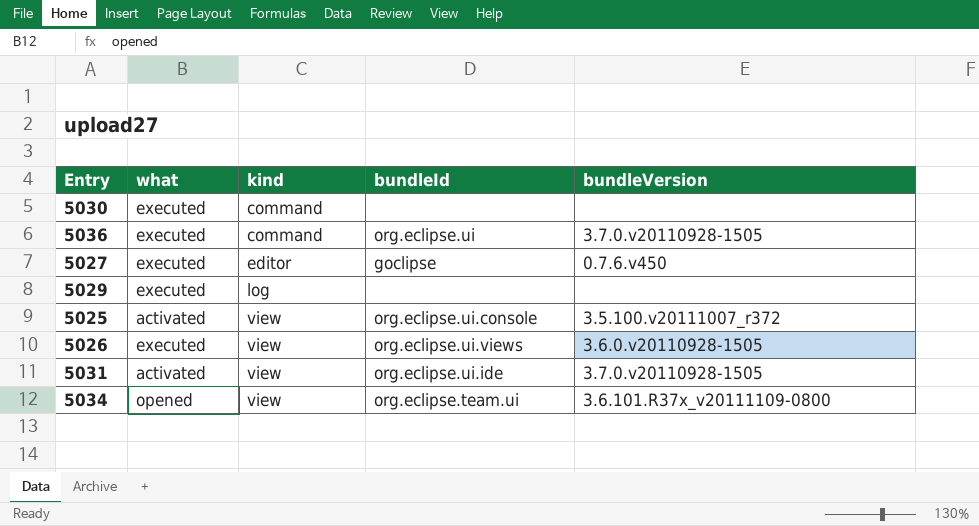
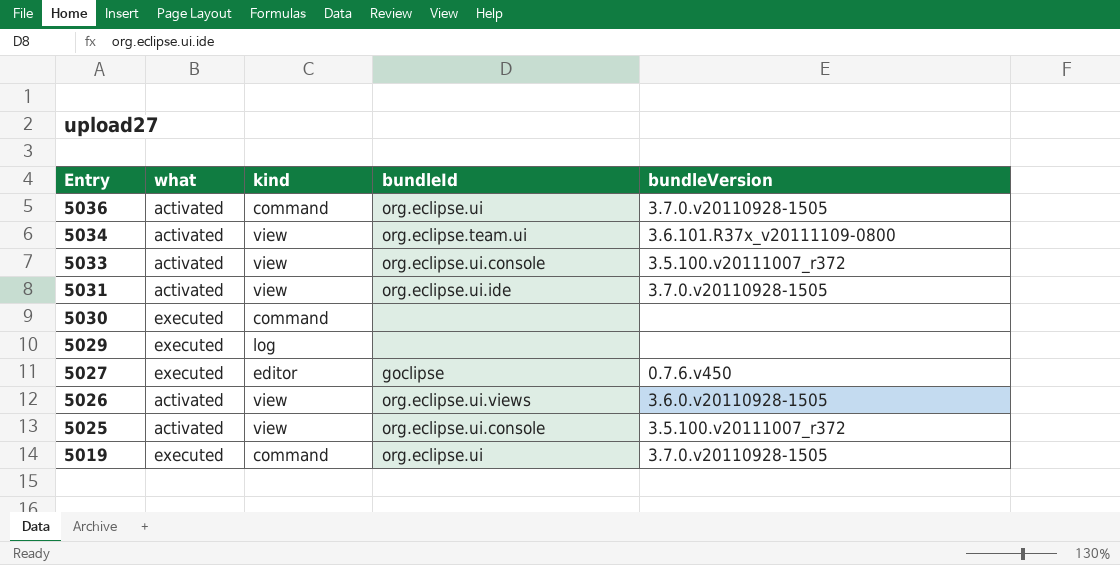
row order: kind ascending -> Entry descending
5036 | what: executed -> activated
5034 | what: opened -> activated
row 5033: none -> activated | view | org.eclipse.ui.console | 3.5.100.v20111007_r372
5026 | what: executed -> activated
row 5019: none -> executed | command | org.eclipse.ui | 3.7.0.v20110928-1505

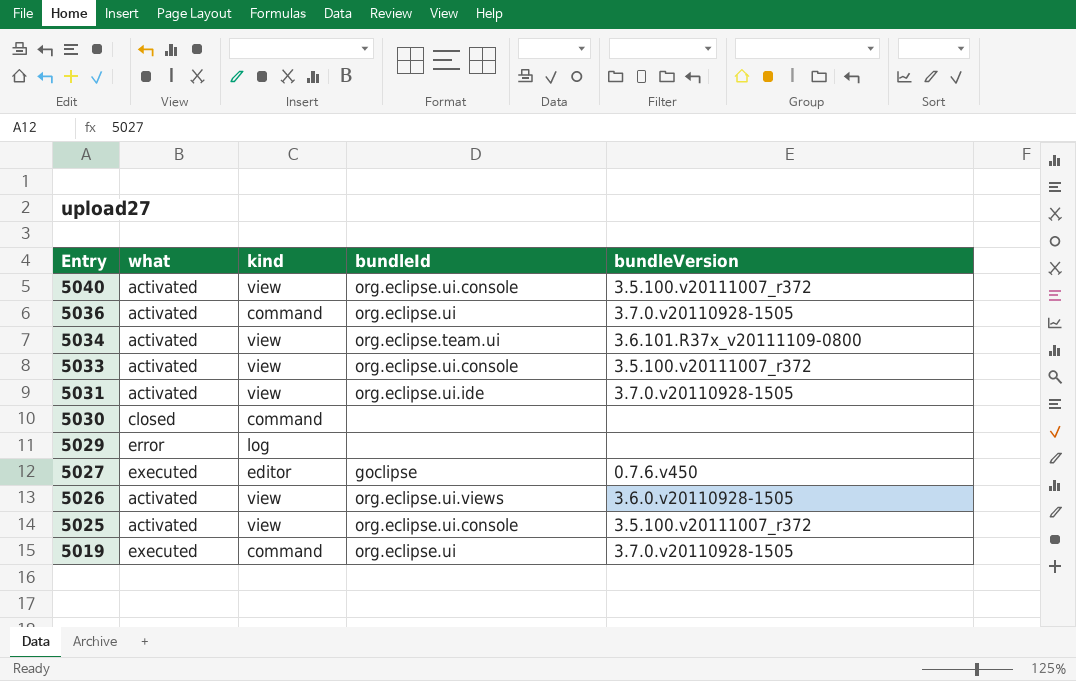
row 5040: none -> activated | view | org.eclipse.ui.console | 3.5.100.v20111007_r372
5030 | what: executed -> closed
5029 | what: executed -> error

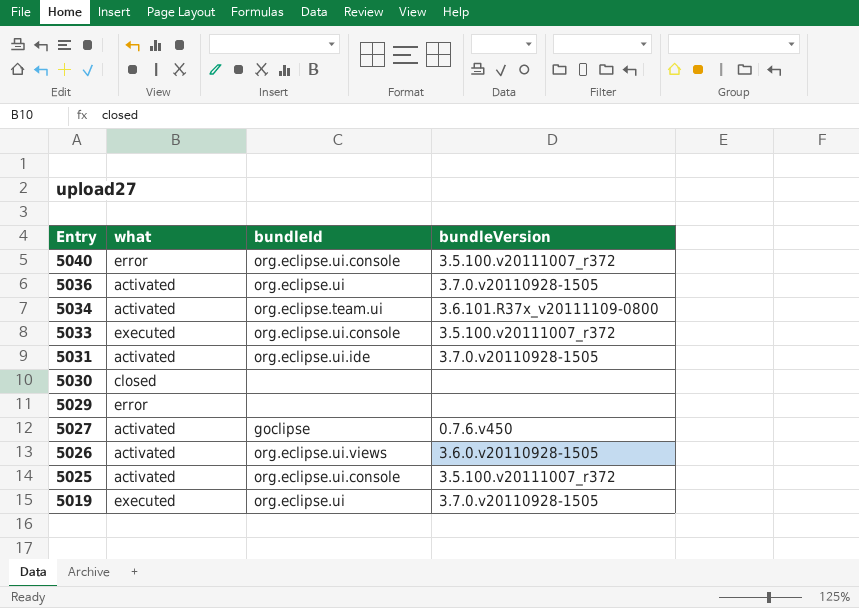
column kind | position: 3 -> none
5040 | what: activated -> error
5033 | what: activated -> executed
5027 | what: executed -> activated

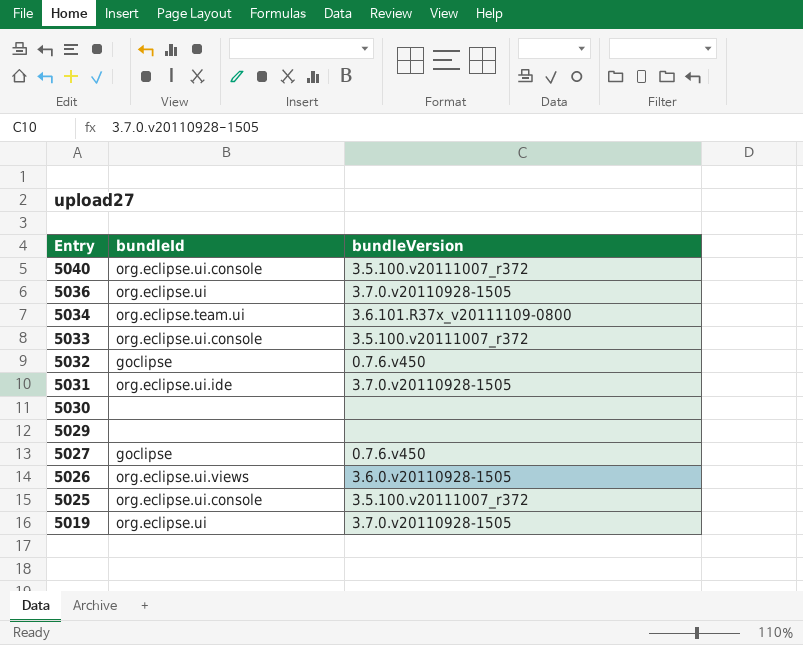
column what | position: 2 -> none
row 5032: none -> goclipse | 0.7.6.v450

